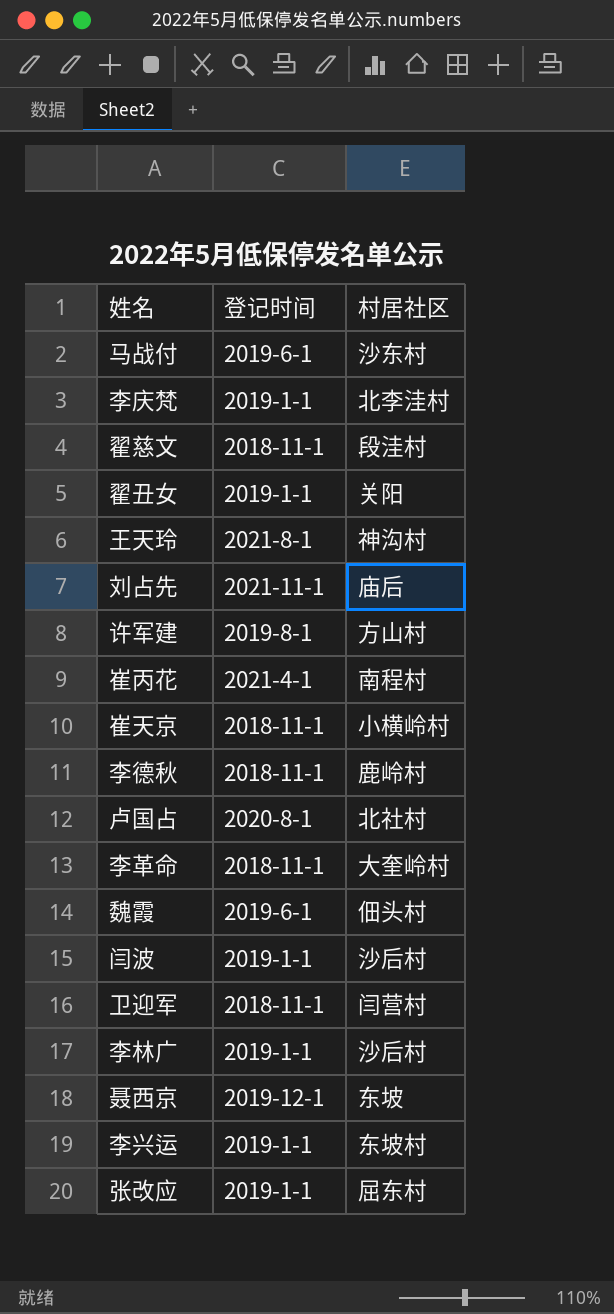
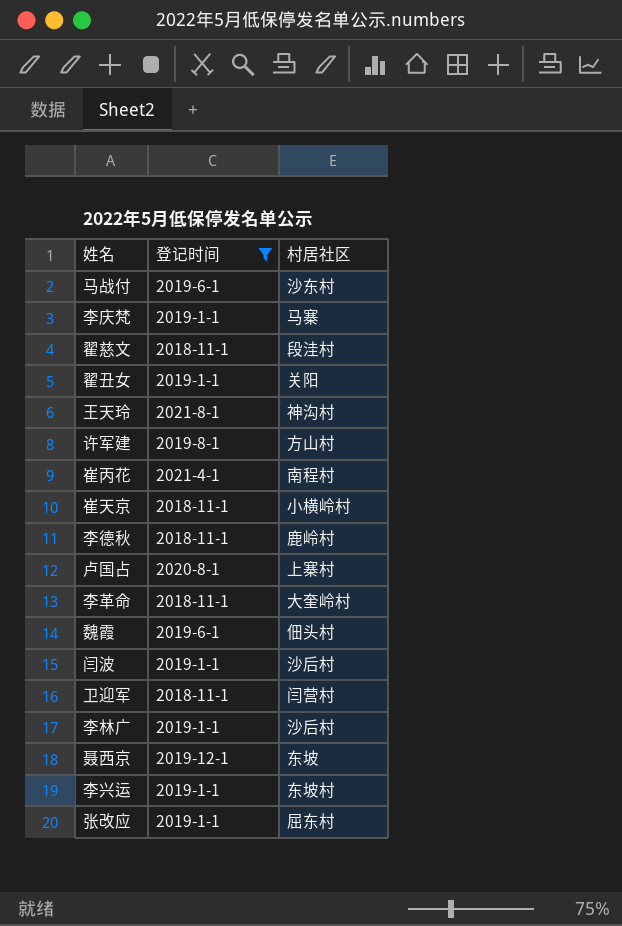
filter: none -> 登记时间 != 2021-11-1
李庆梵 | 村居社区: 北李洼村 -> 马寨
卢国占 | 村居社区: 北社村 -> 上寨村

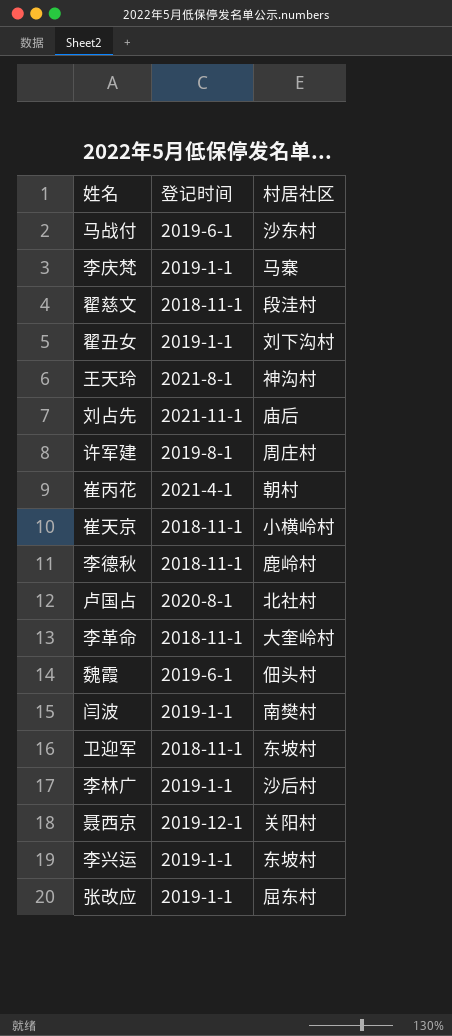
filter: 登记时间 != 2021-11-1 -> none
翟丑女 | 村居社区: 关阳 -> 刘下沟村
许军建 | 村居社区: 方山村 -> 周庄村
崔丙花 | 村居社区: 南程村 -> 朝村
卢国占 | 村居社区: 上寨村 -> 北社村
闫波 | 村居社区: 沙后村 -> 南樊村
卫迎军 | 村居社区: 闫营村 -> 东坡村
聂西京 | 村居社区: 东坡 -> 关阳村

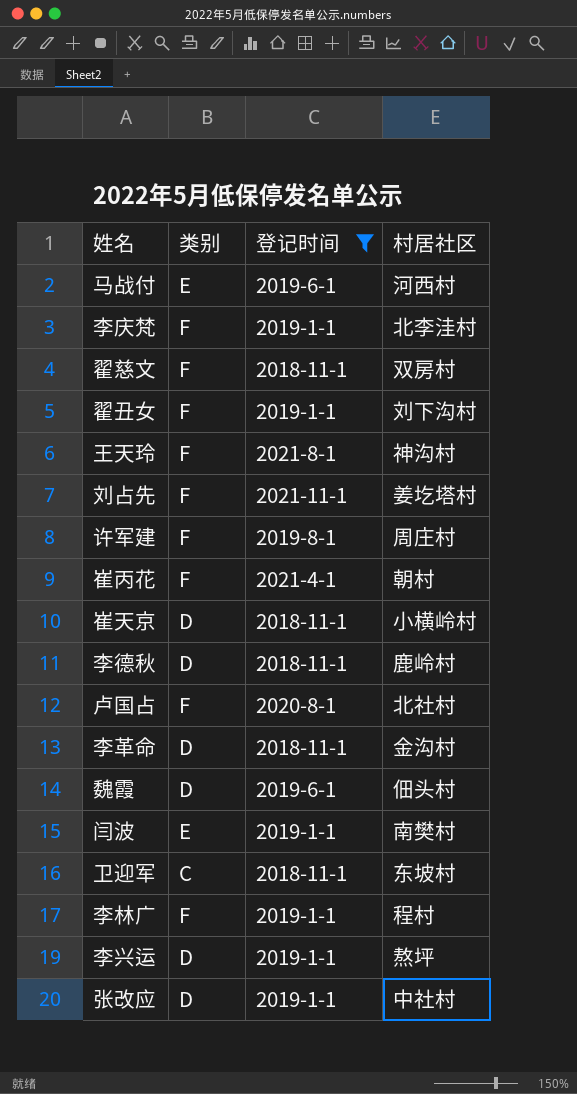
filter: none -> 登记时间 != 2019-12-1
column 类别 | position: none -> 2
马战付 | 村居社区: 沙东村 -> 河西村
李庆梵 | 村居社区: 马寨 -> 北李洼村
翟慈文 | 村居社区: 段洼村 -> 双房村
刘占先 | 村居社区: 庙后 -> 姜圪塔村
李革命 | 村居社区: 大奎岭村 -> 金沟村
李林广 | 村居社区: 沙后村 -> 程村
李兴运 | 村居社区: 东坡村 -> 熬坪
张改应 | 村居社区: 屈东村 -> 中社村

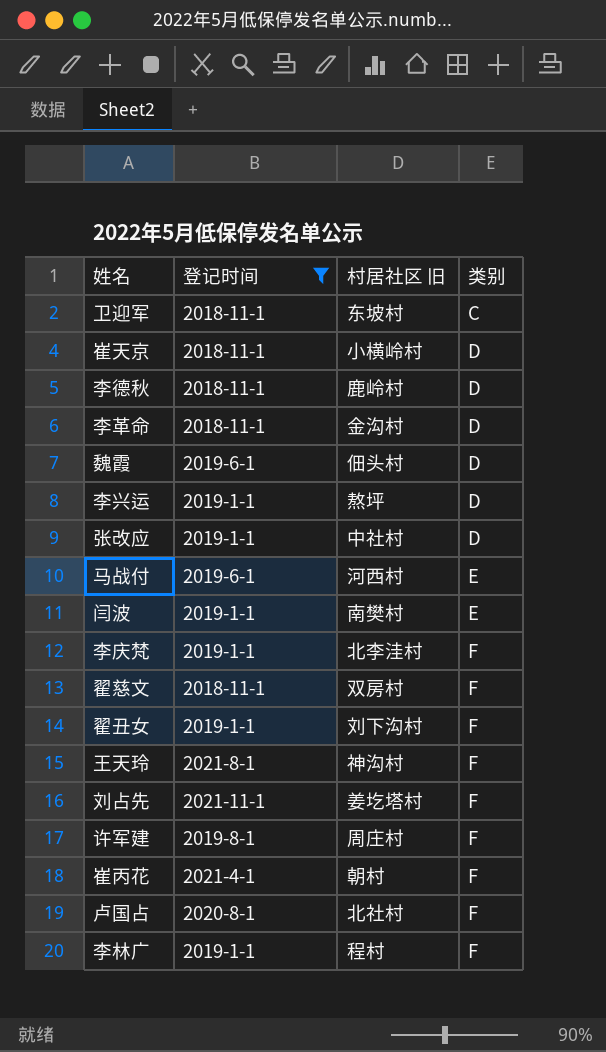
row order: none -> 类别 ascending
column name: 村居社区 -> 村居社区 旧
column 类别 | position: 2 -> 4

